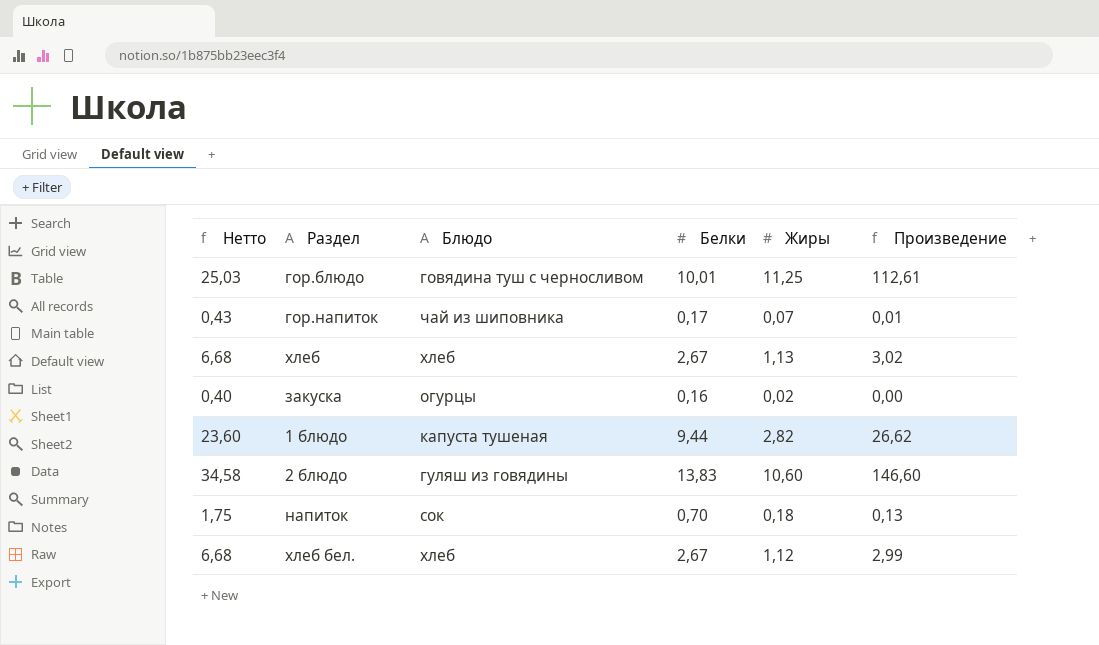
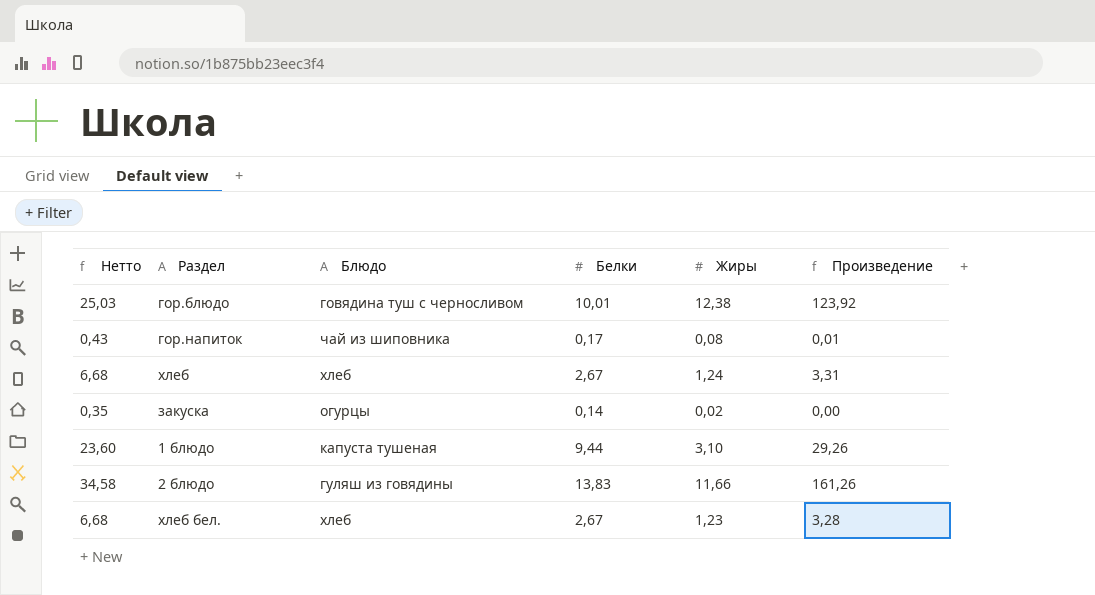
row напиток: 1,75 | сок | 0,70 | 0,18 | 0,13 -> none
гор.блюдо | Жиры: 11,25 -> 12,38
гор.блюдо | Произведение: 112,61 -> 123,92
гор.напиток | Жиры: 0,07 -> 0,08
хлеб | Жиры: 1,13 -> 1,24
хлеб | Произведение: 3,02 -> 3,31
закуска | Нетто: 0,40 -> 0,35
закуска | Белки: 0,16 -> 0,14
1 блюдо | Жиры: 2,82 -> 3,10
1 блюдо | Произведение: 26,62 -> 29,26
2 блюдо | Жиры: 10,60 -> 11,66
2 блюдо | Произведение: 146,60 -> 161,26
хлеб бел. | Жиры: 1,12 -> 1,23
хлеб бел. | Произведение: 2,99 -> 3,28

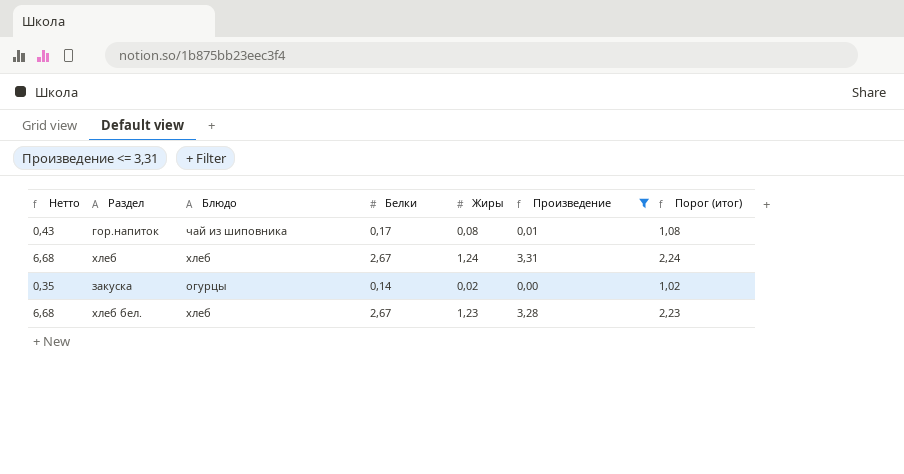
filter: none -> Произведение <= 3,31
column Порог (итог) | formula: none -> [Жиры] + 1

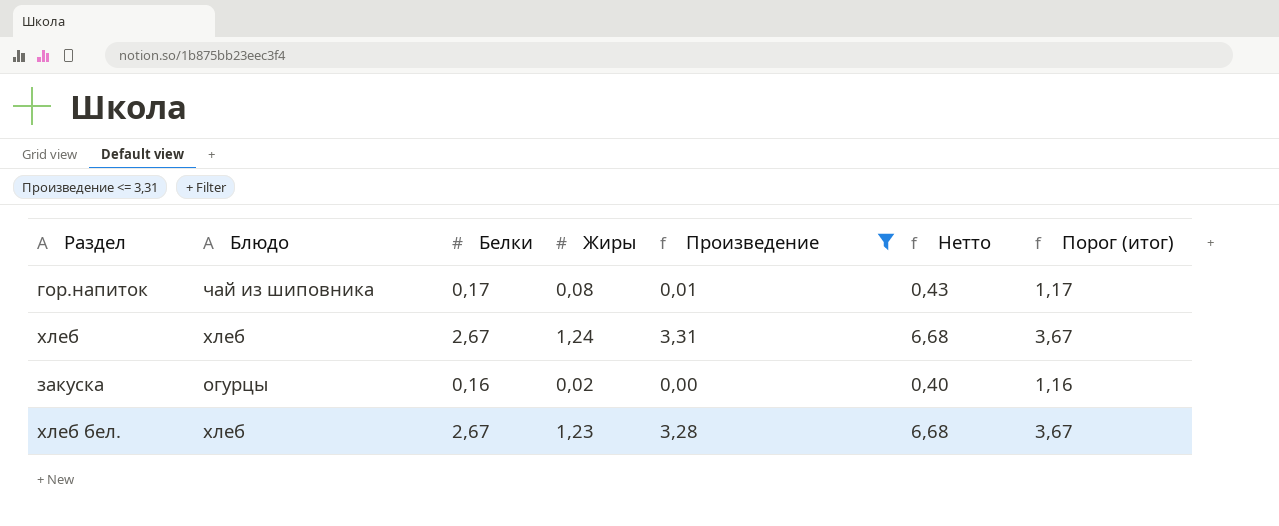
column Нетто | position: 1 -> 6
column Порог (итог) | formula: [Жиры] + 1 -> [Белки] + 1
закуска | Белки: 0,14 -> 0,16
закуска | Нетто: 0,35 -> 0,40

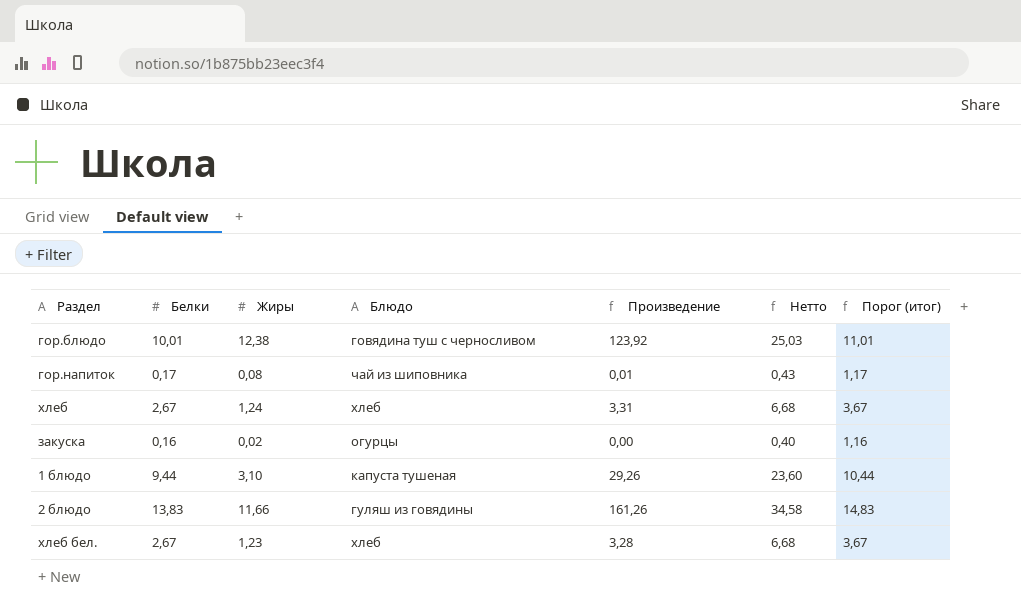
filter: Произведение <= 3,31 -> none
column Блюдо | position: 2 -> 4

